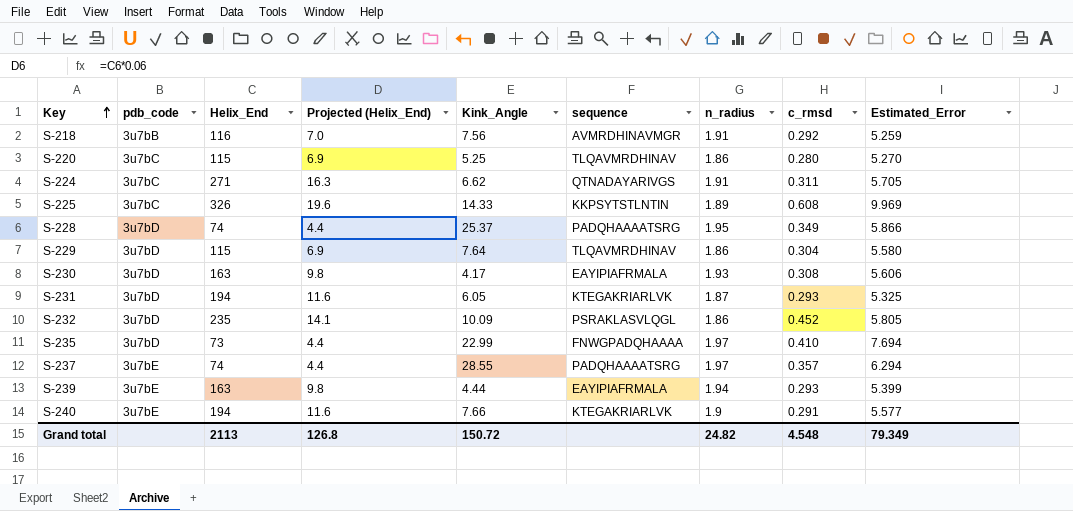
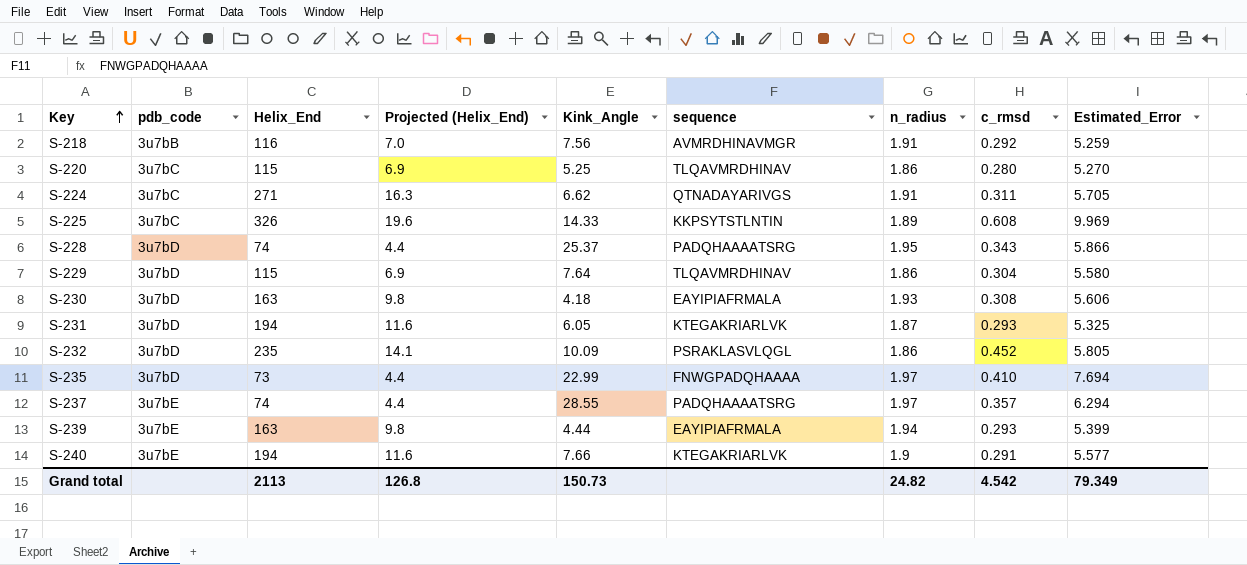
S-228 | c_rmsd: 0.349 -> 0.343
S-230 | Kink_Angle: 4.17 -> 4.18
Grand total | Kink_Angle: 150.72 -> 150.73
Grand total | c_rmsd: 4.548 -> 4.542

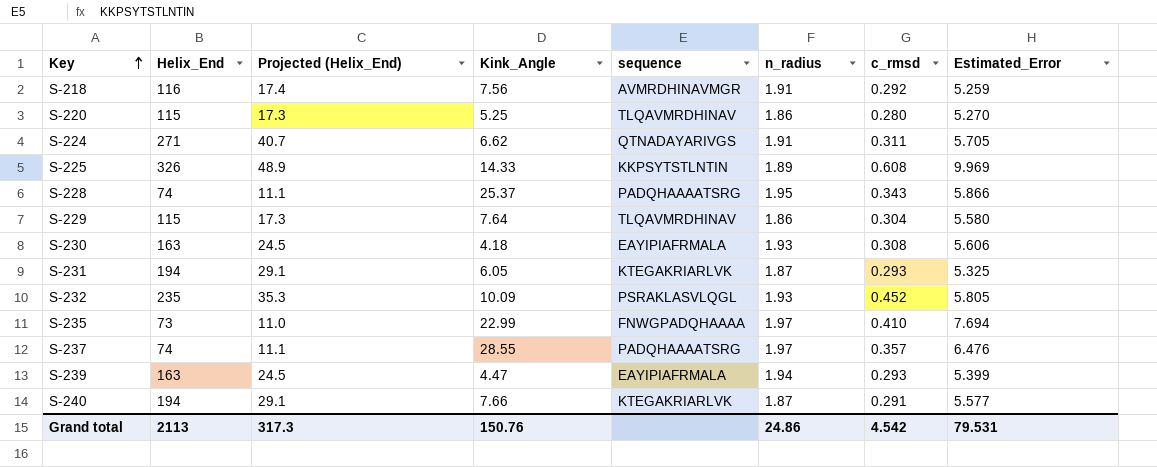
column pdb_code | position: 2 -> none
column Projected (Helix_End) | formula: [Helix_End] * 0.06 -> [Helix_End] * 0.15
S-232 | n_radius: 1.86 -> 1.93
S-237 | Estimated_Error: 6.294 -> 6.476
S-239 | Kink_Angle: 4.44 -> 4.47
S-240 | n_radius: 1.9 -> 1.87
Grand total | Projected (Helix_End): 126.8 -> 317.3
Grand total | Kink_Angle: 150.73 -> 150.76
Grand total | n_radius: 24.82 -> 24.86
Grand total | Estimated_Error: 79.349 -> 79.531

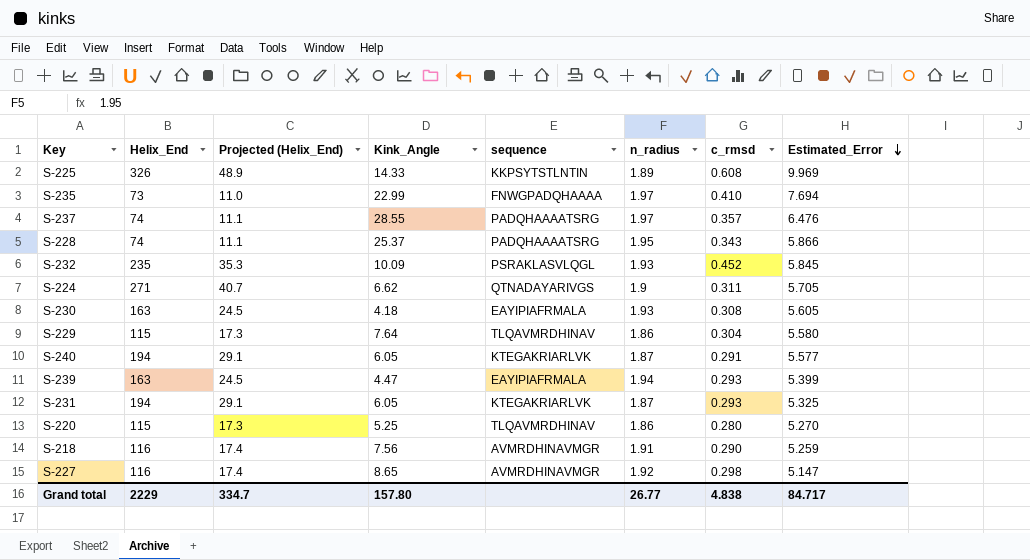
row order: Key ascending -> Estimated_Error descending
S-232 | Estimated_Error: 5.805 -> 5.845
S-224 | n_radius: 1.91 -> 1.9
S-230 | Estimated_Error: 5.606 -> 5.605
S-240 | Kink_Angle: 7.66 -> 6.05
S-218 | c_rmsd: 0.292 -> 0.290
row S-227: none -> 116 | 17.4 | 8.65 | AVMRDHINAVMGR | 1.92 | 0.298 | 5.147
Grand total | Helix_End: 2113 -> 2229
Grand total | Projected (Helix_End): 317.3 -> 334.7
Grand total | Kink_Angle: 150.76 -> 157.80
Grand total | n_radius: 24.86 -> 26.77
Grand total | c_rmsd: 4.542 -> 4.838
Grand total | Estimated_Error: 79.531 -> 84.717

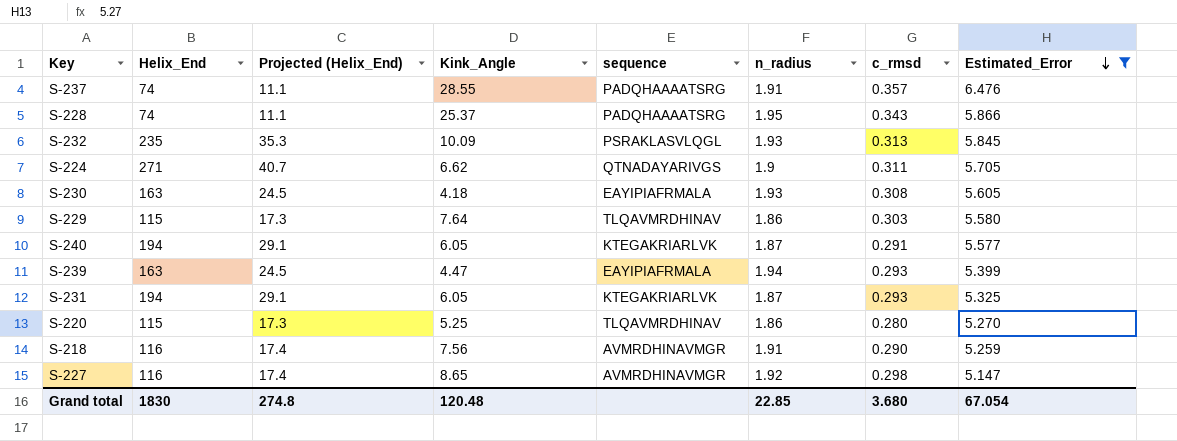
filter: none -> Estimated_Error <= 6.476
S-237 | n_radius: 1.97 -> 1.91
S-232 | c_rmsd: 0.452 -> 0.313
S-229 | c_rmsd: 0.304 -> 0.303
Grand total | Helix_End: 2229 -> 1830
Grand total | Projected (Helix_End): 334.7 -> 274.8
Grand total | Kink_Angle: 157.80 -> 120.48
Grand total | n_radius: 26.77 -> 22.85
Grand total | c_rmsd: 4.838 -> 3.680
Grand total | Estimated_Error: 84.717 -> 67.054

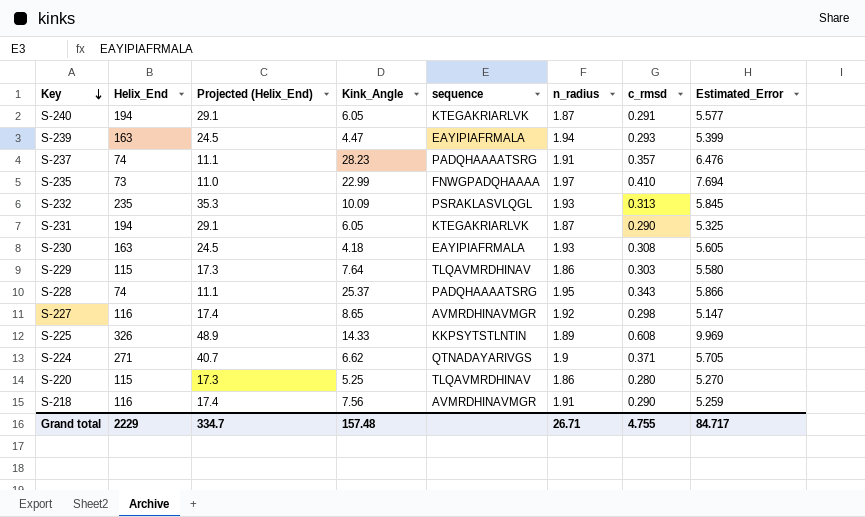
filter: Estimated_Error <= 6.476 -> none
row order: Estimated_Error descending -> Key descending
S-237 | Kink_Angle: 28.55 -> 28.23
S-231 | c_rmsd: 0.293 -> 0.290
S-224 | c_rmsd: 0.311 -> 0.371
Grand total | Helix_End: 1830 -> 2229
Grand total | Projected (Helix_End): 274.8 -> 334.7
Grand total | Kink_Angle: 120.48 -> 157.48
Grand total | n_radius: 22.85 -> 26.71
Grand total | c_rmsd: 3.680 -> 4.755
Grand total | Estimated_Error: 67.054 -> 84.717

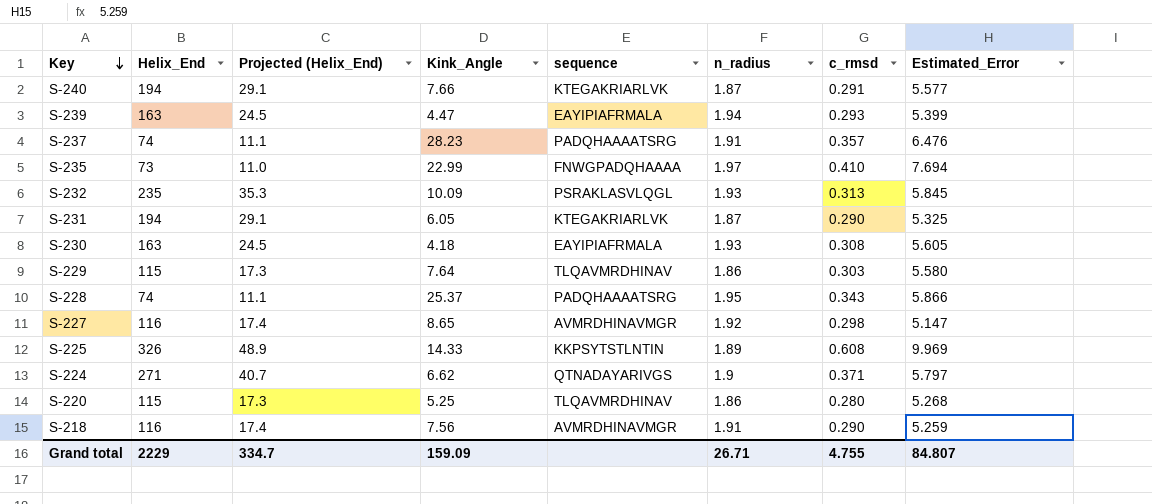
S-240 | Kink_Angle: 6.05 -> 7.66
S-224 | Estimated_Error: 5.705 -> 5.797
S-220 | Estimated_Error: 5.270 -> 5.268
Grand total | Kink_Angle: 157.48 -> 159.09
Grand total | Estimated_Error: 84.717 -> 84.807

